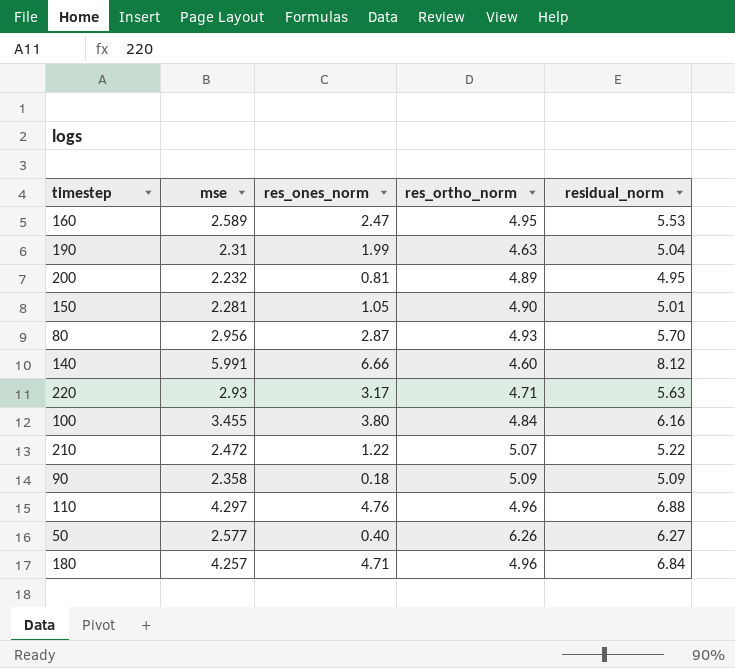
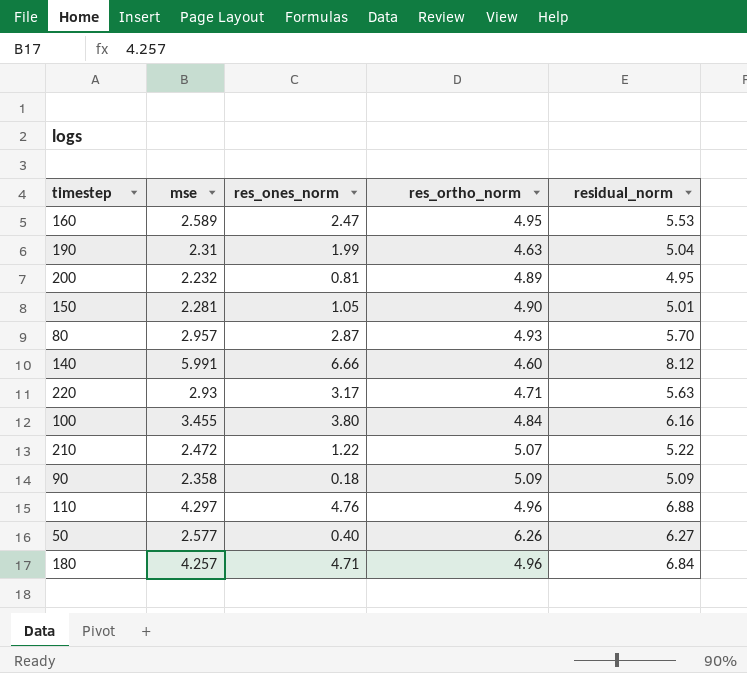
80 | mse: 2.956 -> 2.957

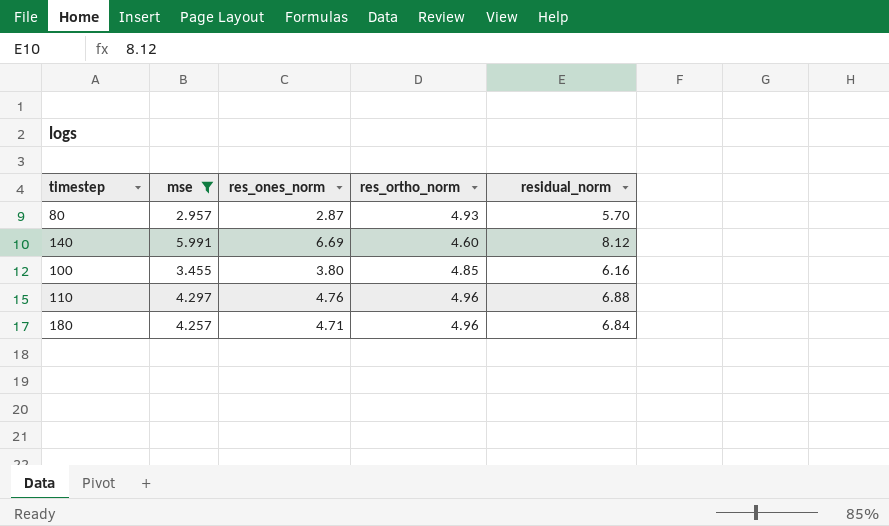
filter: none -> mse >= 2.957
140 | res_ones_norm: 6.66 -> 6.69
100 | res_ortho_norm: 4.84 -> 4.85

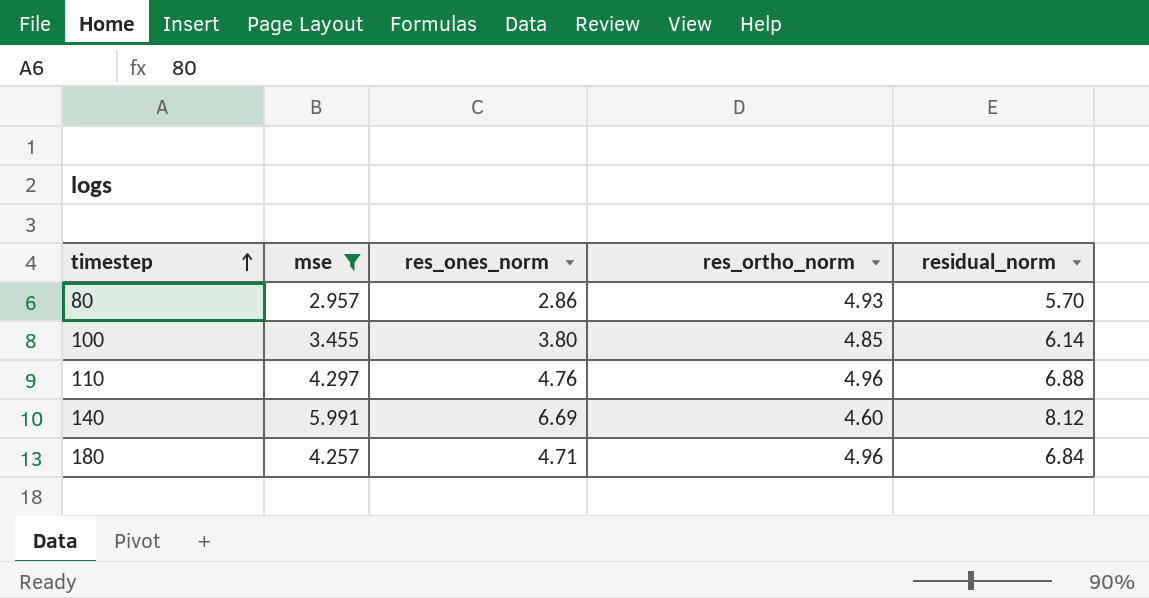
row order: none -> timestep ascending
80 | res_ones_norm: 2.87 -> 2.86
100 | residual_norm: 6.16 -> 6.14

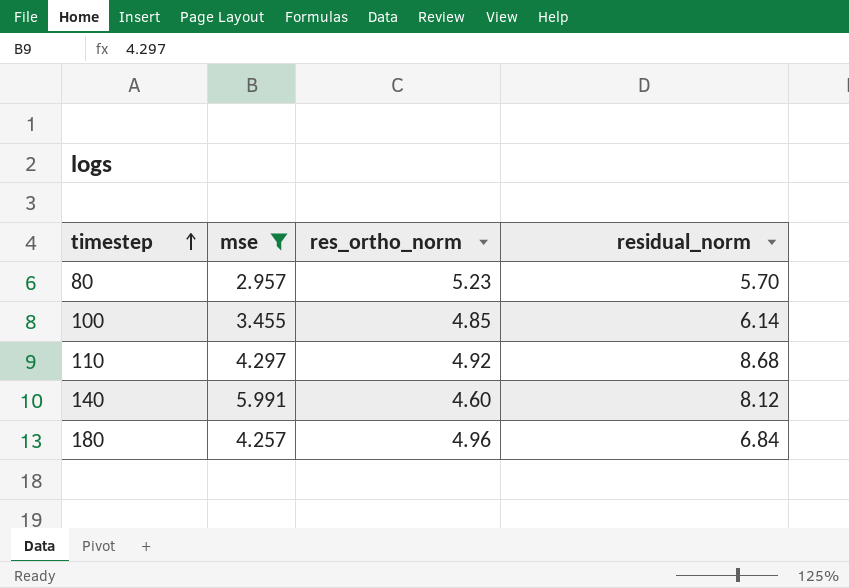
column res_ones_norm | position: 3 -> none
80 | res_ortho_norm: 4.93 -> 5.23
110 | res_ortho_norm: 4.96 -> 4.92
110 | residual_norm: 6.88 -> 8.68

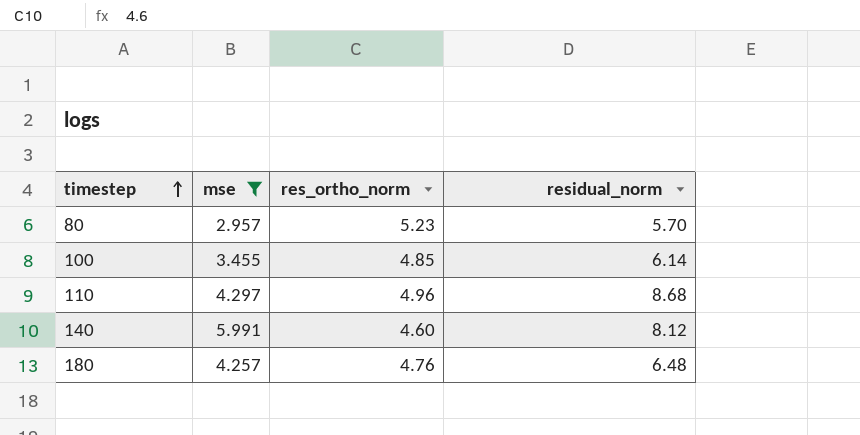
110 | res_ortho_norm: 4.92 -> 4.96
180 | res_ortho_norm: 4.96 -> 4.76
180 | residual_norm: 6.84 -> 6.48

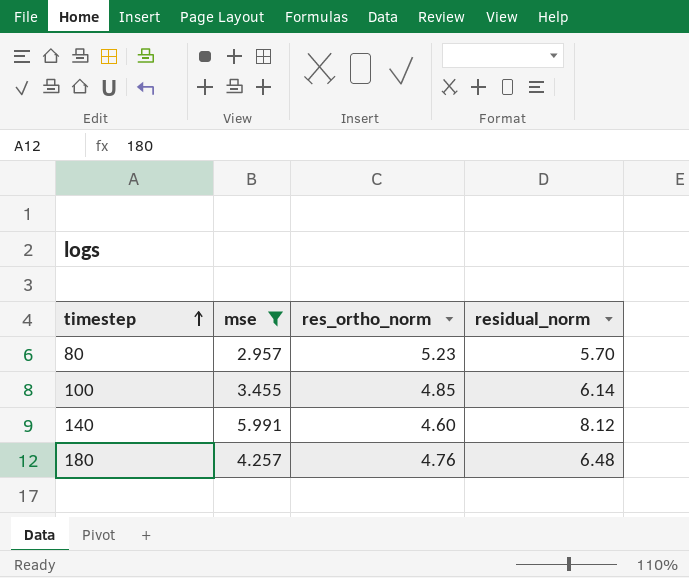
row 110: 4.297 | 4.96 | 8.68 -> none

